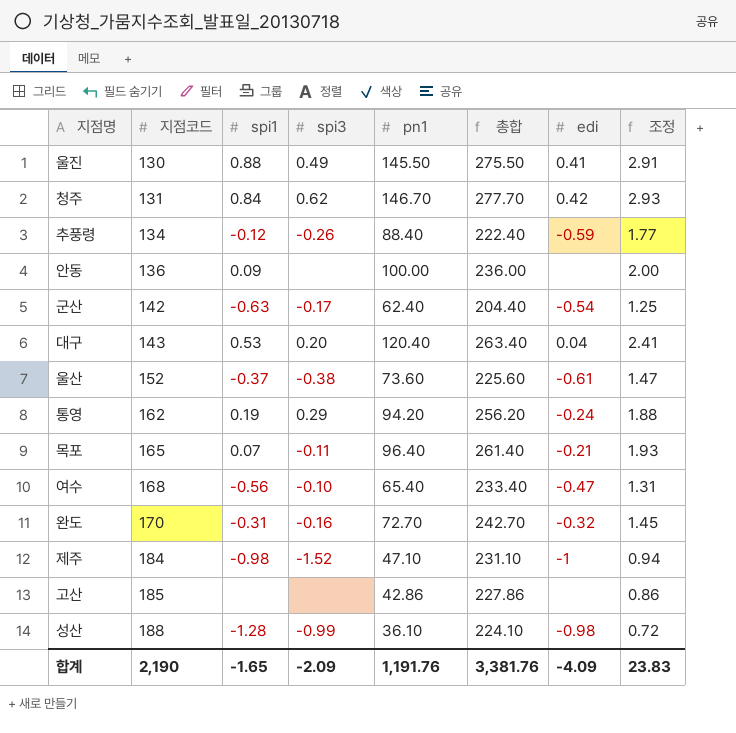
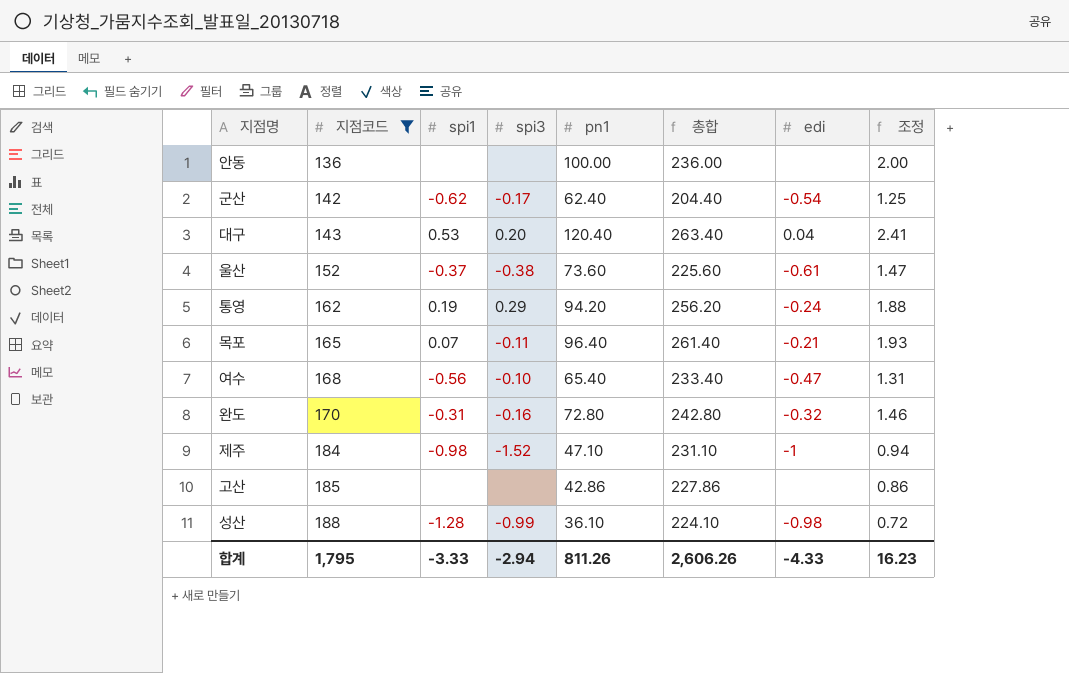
filter: none -> 지점코드 >= 136
안동 | spi1: 0.09 -> none
군산 | spi1: -0.63 -> -0.62
완도 | pn1: 72.70 -> 72.80
완도 | 총합: 242.70 -> 242.80
완도 | 조정: 1.45 -> 1.46
합계 | 지점코드: 2,190 -> 1,795
합계 | spi1: -1.65 -> -3.33
합계 | spi3: -2.09 -> -2.94
합계 | pn1: 1,191.76 -> 811.26
합계 | 총합: 3,381.76 -> 2,606.26
합계 | edi: -4.09 -> -4.33
합계 | 조정: 23.83 -> 16.23

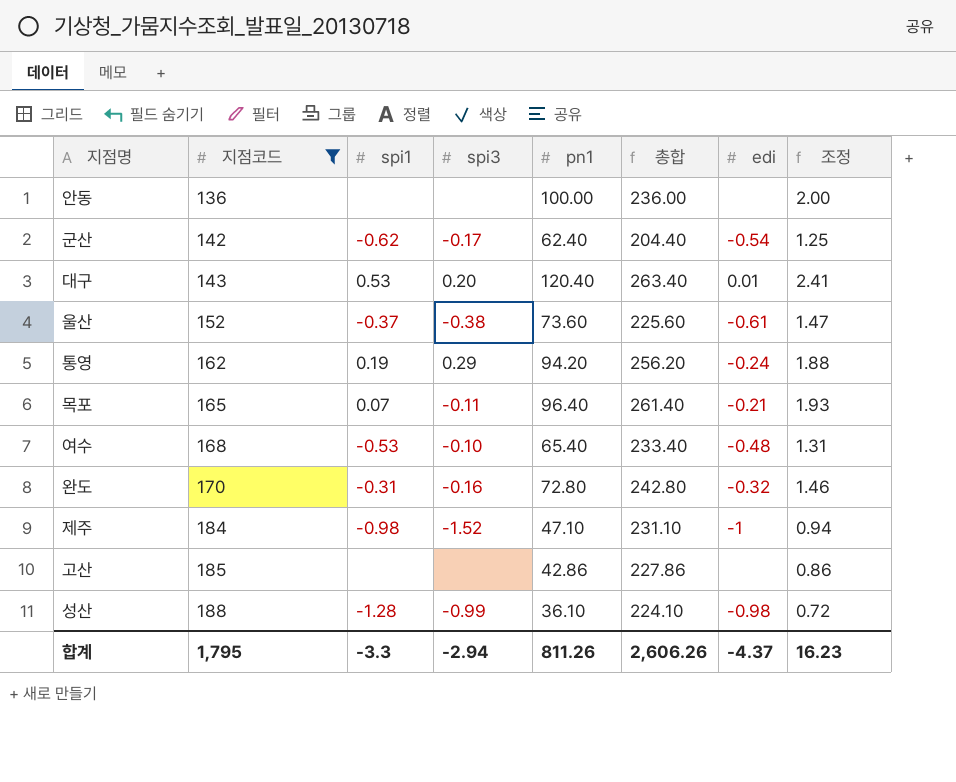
대구 | edi: 0.04 -> 0.01
여수 | spi1: -0.56 -> -0.53
여수 | edi: -0.47 -> -0.48
합계 | spi1: -3.33 -> -3.3
합계 | edi: -4.33 -> -4.37

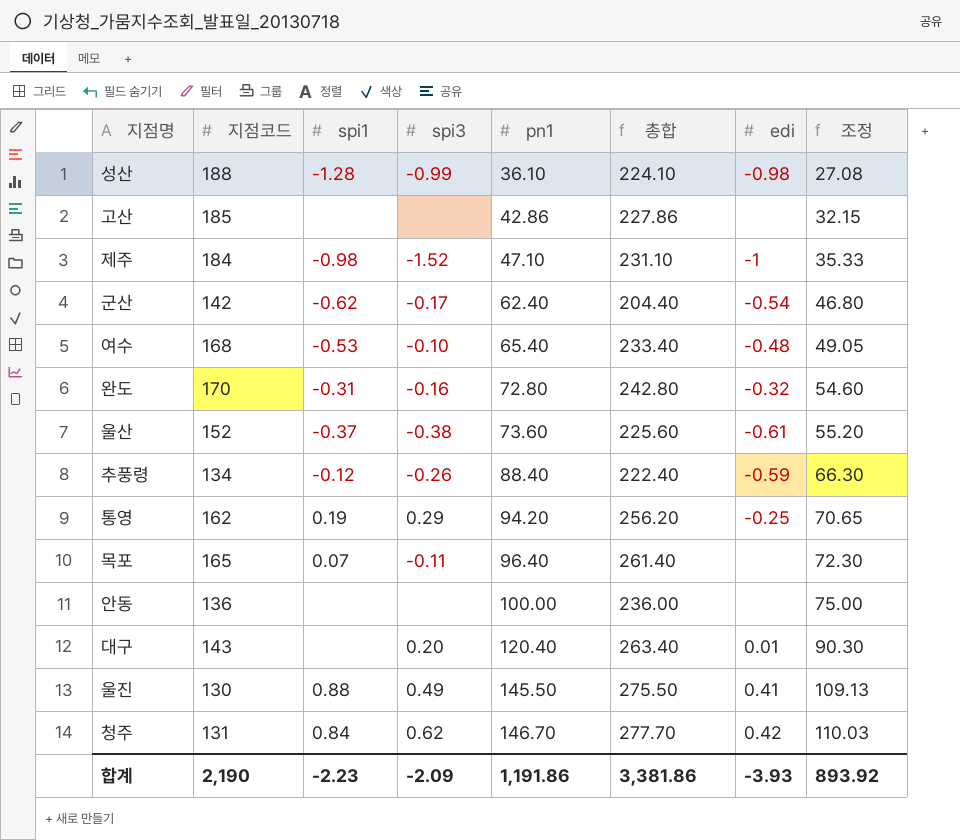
filter: 지점코드 >= 136 -> none
row order: 지점코드 ascending -> pn1 ascending
column 조정 | formula: [pn1] * 0.02 -> [pn1] * 0.75
통영 | edi: -0.24 -> -0.25
목포 | edi: -0.21 -> none
대구 | spi1: 0.53 -> none
합계 | 지점코드: 1,795 -> 2,190
합계 | spi1: -3.3 -> -2.23
합계 | spi3: -2.94 -> -2.09
합계 | pn1: 811.26 -> 1,191.86
합계 | 총합: 2,606.26 -> 3,381.86
합계 | edi: -4.37 -> -3.93
합계 | 조정: 16.23 -> 893.92

